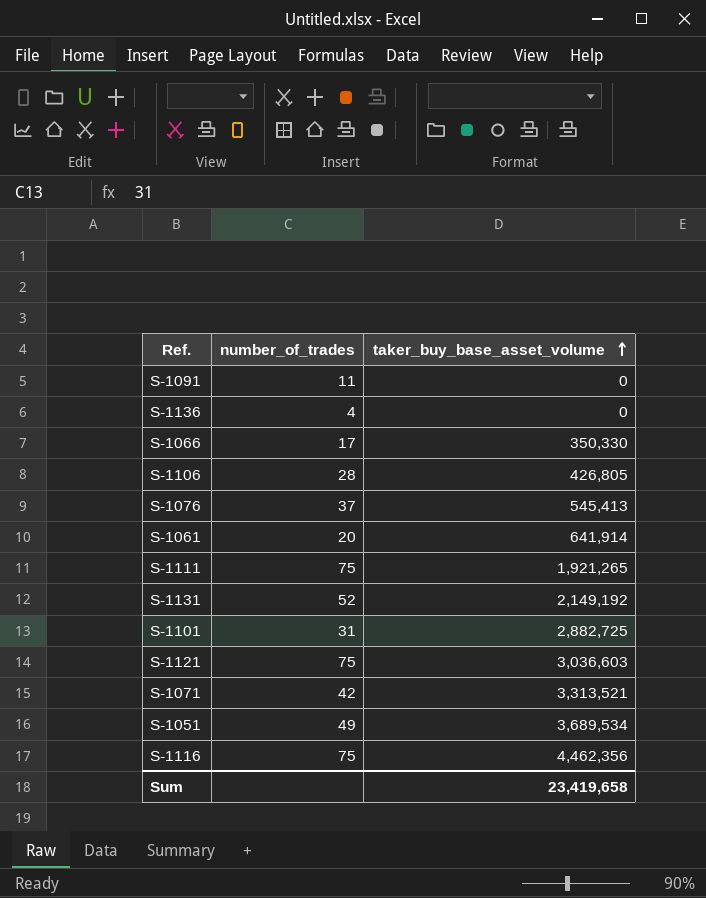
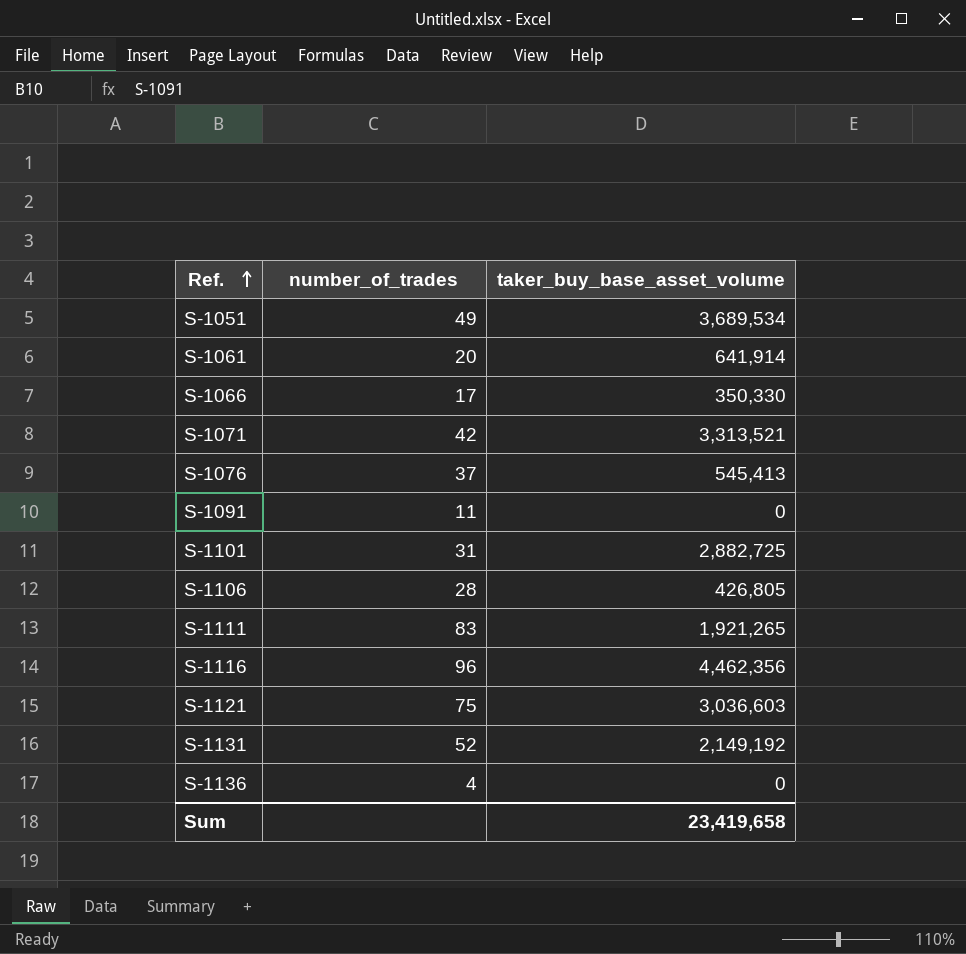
row order: taker_buy_base_asset_volume ascending -> Ref. ascending
S-1111 | number_of_trades: 75 -> 83
S-1116 | number_of_trades: 75 -> 96

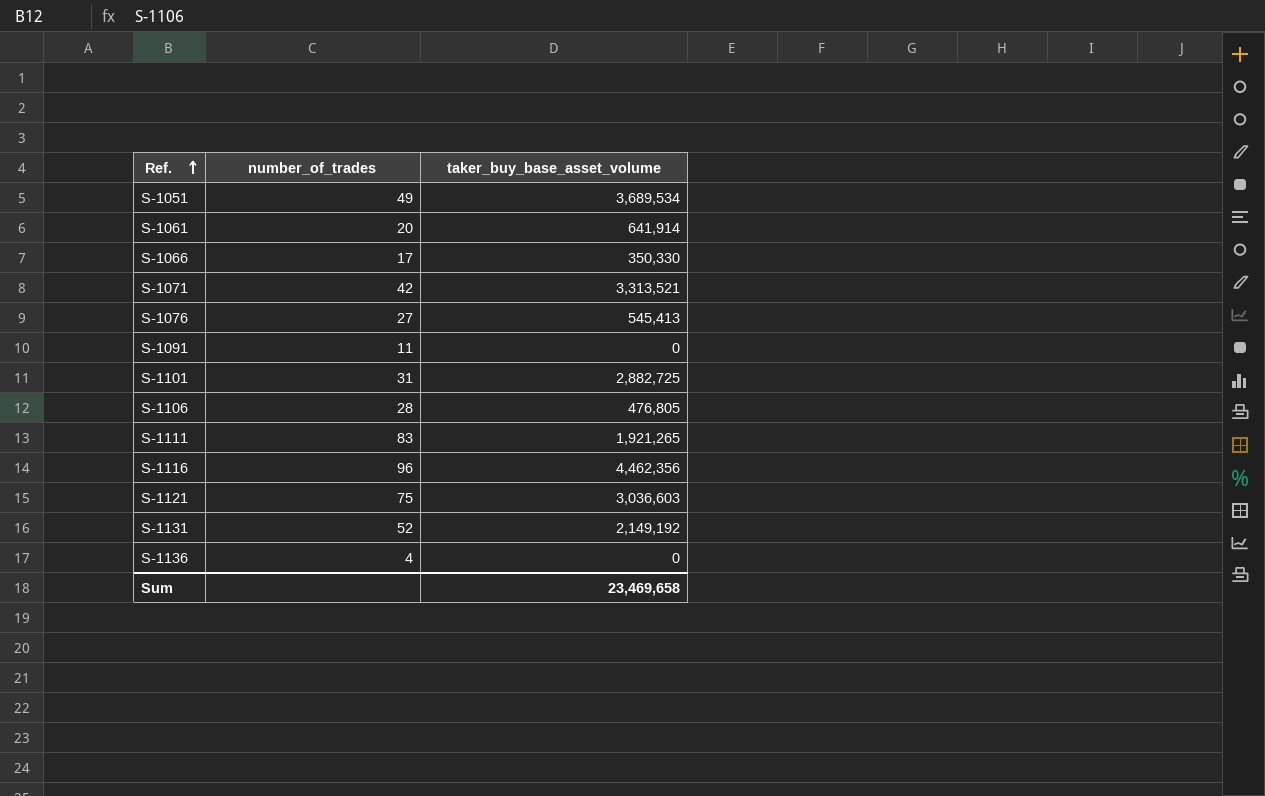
S-1076 | number_of_trades: 37 -> 27
S-1106 | taker_buy_base_asset_volume: 426,805 -> 476,805
Sum | taker_buy_base_asset_volume: 23,419,658 -> 23,469,658

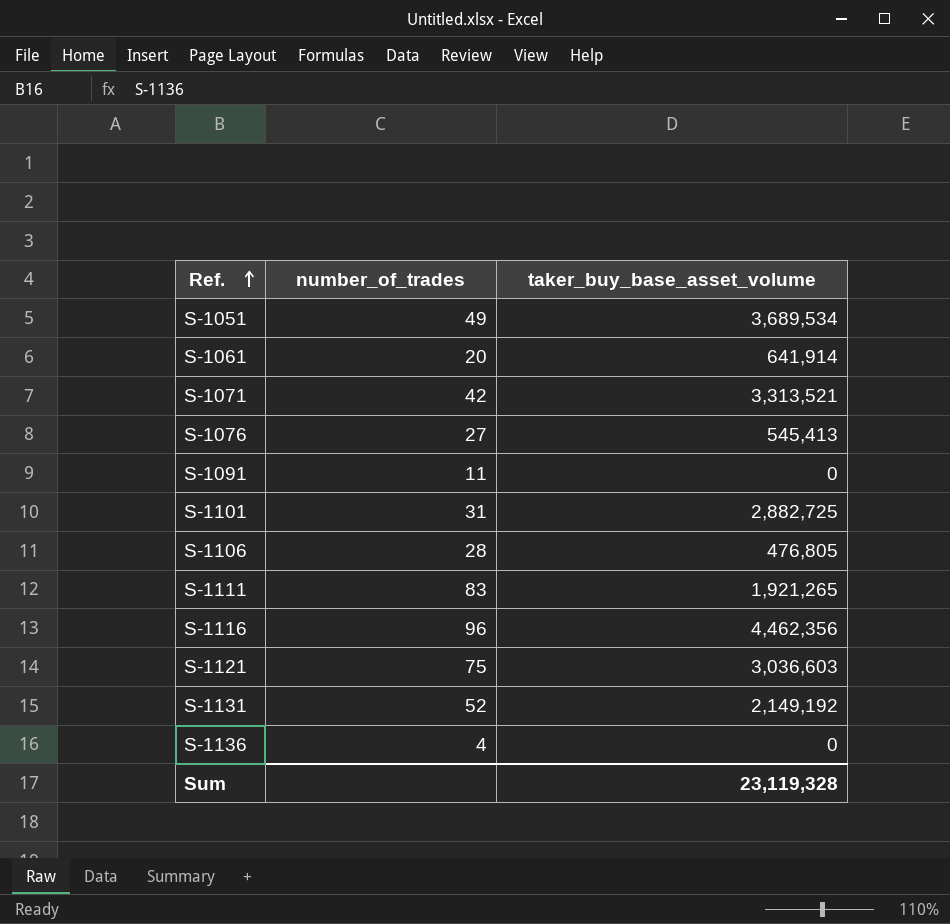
row S-1066: 17 | 350,330 -> none
Sum | taker_buy_base_asset_volume: 23,469,658 -> 23,119,328

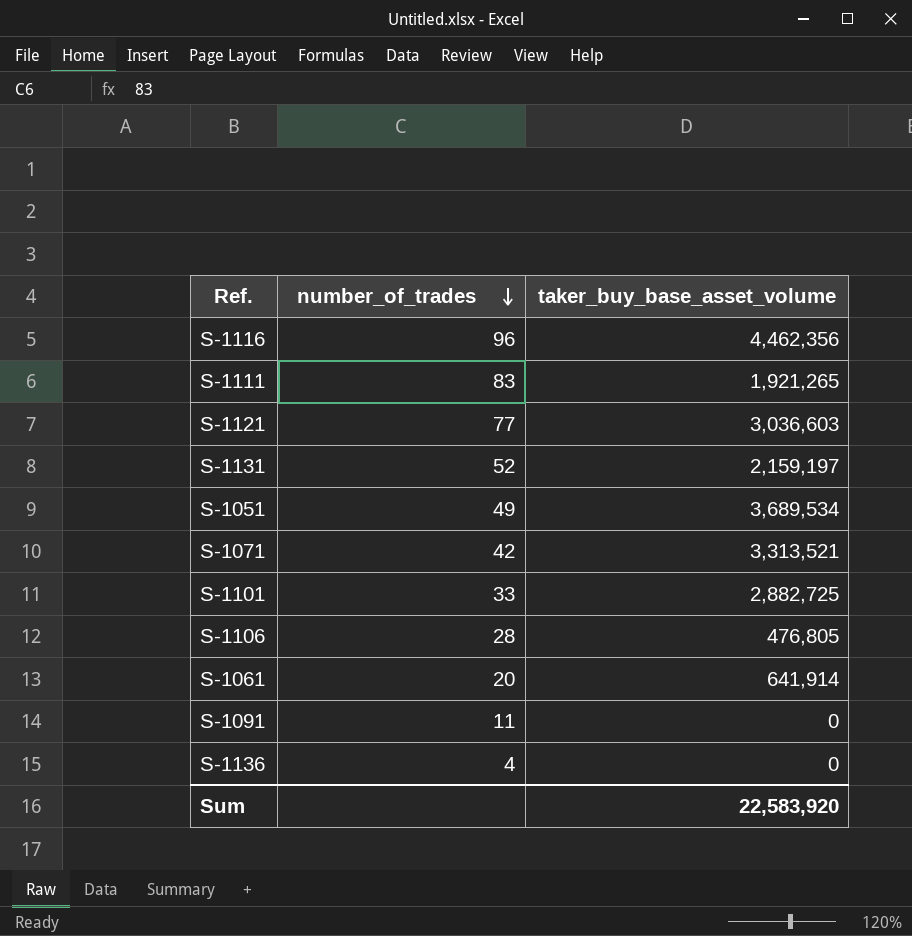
row order: Ref. ascending -> number_of_trades descending
row S-1076: 27 | 545,413 -> none
S-1121 | number_of_trades: 75 -> 77
S-1131 | taker_buy_base_asset_volume: 2,149,192 -> 2,159,197
S-1101 | number_of_trades: 31 -> 33
Sum | taker_buy_base_asset_volume: 23,119,328 -> 22,583,920

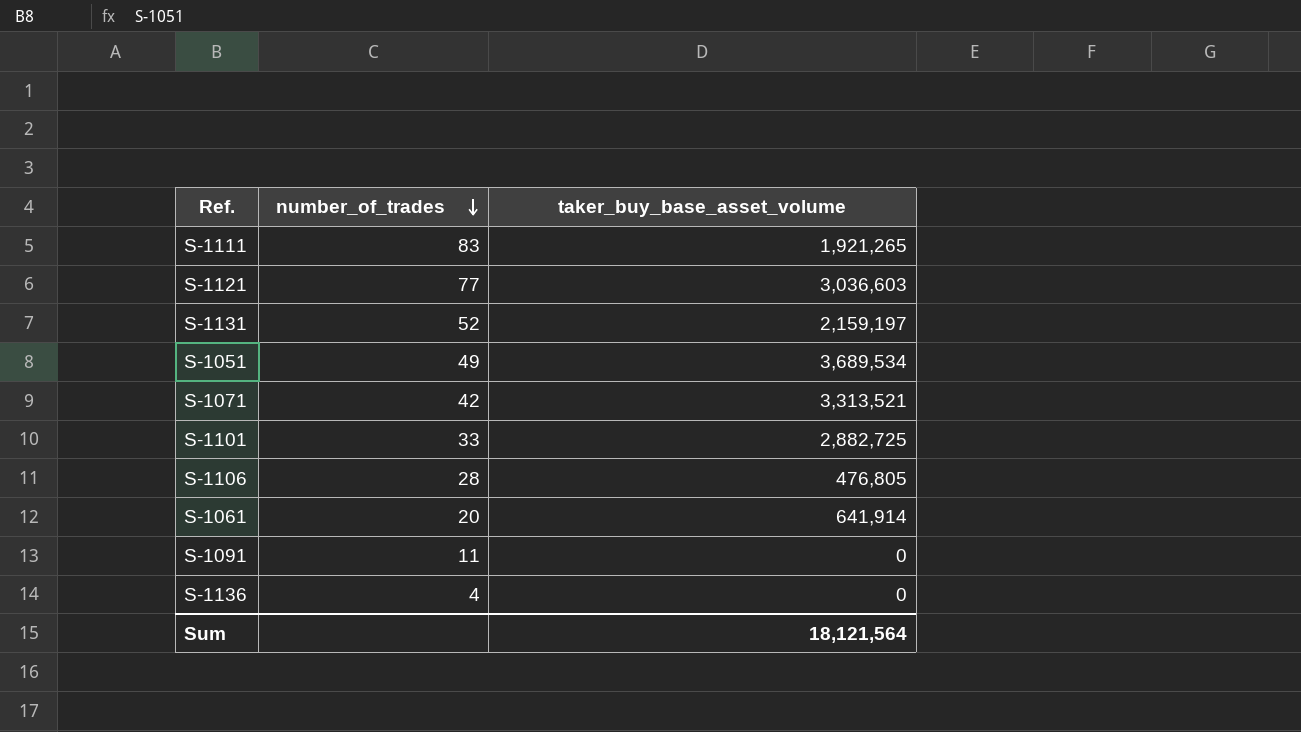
row S-1116: 96 | 4,462,356 -> none
Sum | taker_buy_base_asset_volume: 22,583,920 -> 18,121,564

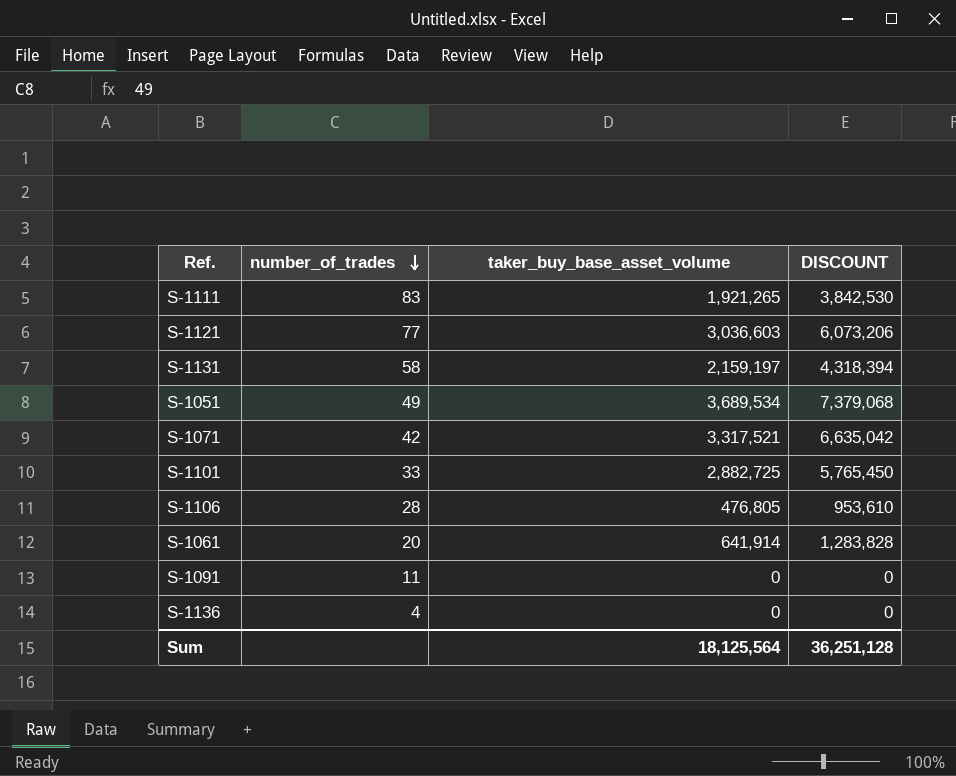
column DISCOUNT | formula: none -> [taker_buy_base_asset_volume] * 2
S-1131 | number_of_trades: 52 -> 58
S-1071 | taker_buy_base_asset_volume: 3,313,521 -> 3,317,521
Sum | taker_buy_base_asset_volume: 18,121,564 -> 18,125,564

